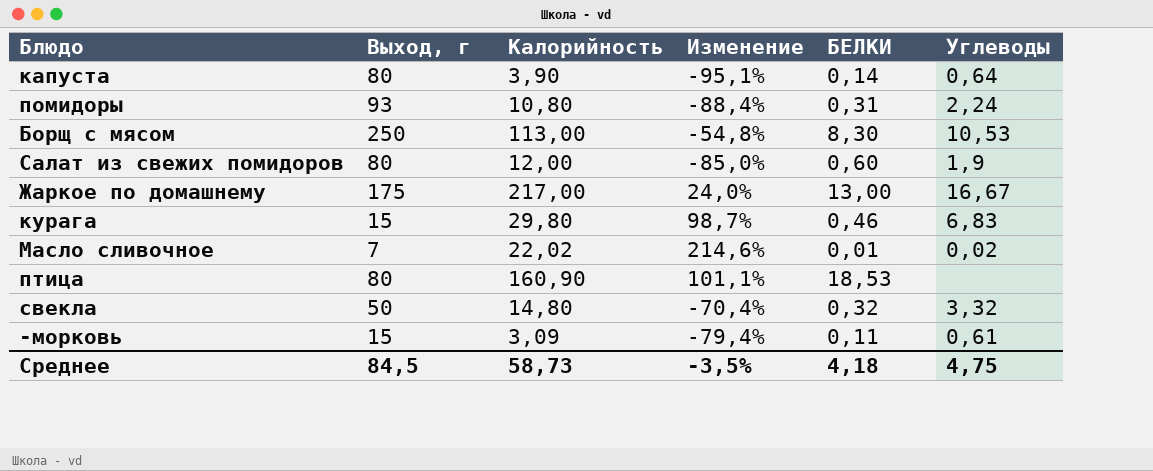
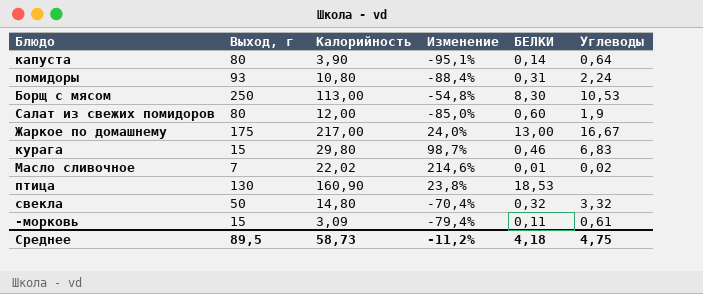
птица | Выход, г: 80 -> 130
птица | Изменение: 101,1% -> 23,8%
Среднее | Выход, г: 84,5 -> 89,5
Среднее | Изменение: -3,5% -> -11,2%

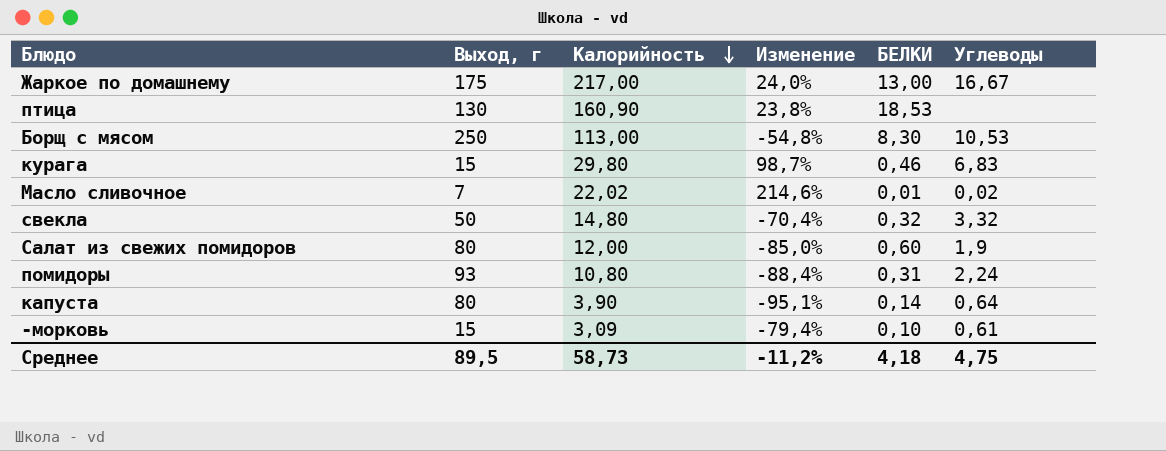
row order: none -> Калорийность descending
-морковь | БЕЛКИ: 0,11 -> 0,10

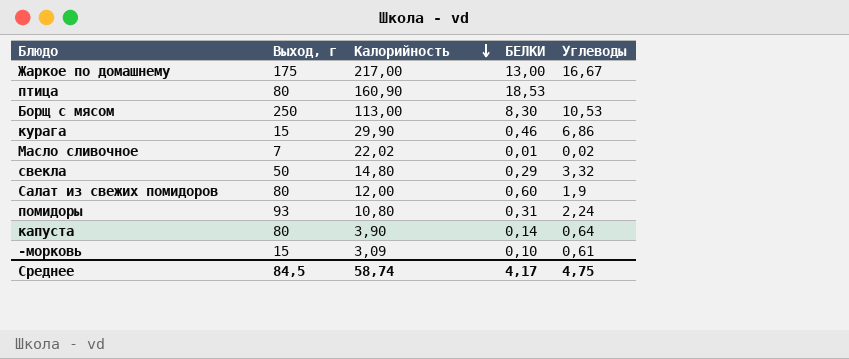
column Изменение | formula: ([Калорийность] - [Выход, г]) / [Выход, г] -> none
птица | Выход, г: 130 -> 80
курага | Калорийность: 29,80 -> 29,90
курага | Углеводы: 6,83 -> 6,86
свекла | БЕЛКИ: 0,32 -> 0,29
Среднее | Выход, г: 89,5 -> 84,5
Среднее | Калорийность: 58,73 -> 58,74
Среднее | БЕЛКИ: 4,18 -> 4,17

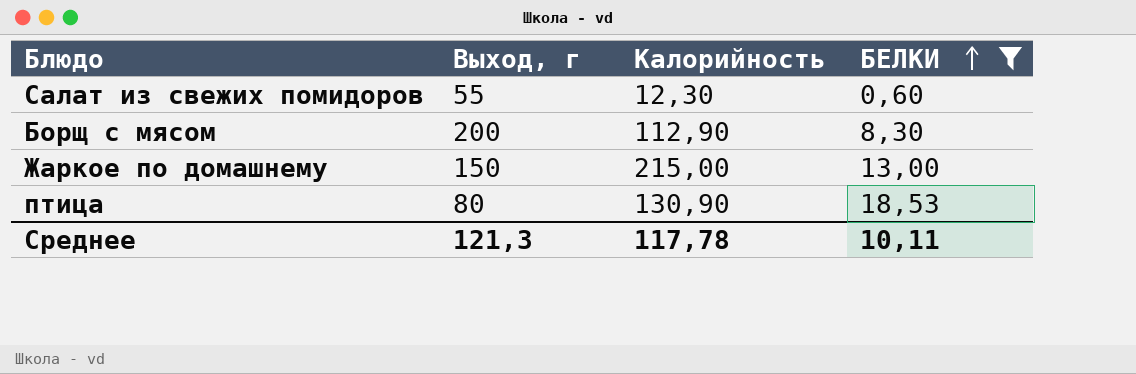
filter: none -> БЕЛКИ >= 0,60
row order: Калорийность descending -> БЕЛКИ ascending
column Углеводы | position: 5 -> none
Салат из свежих помидоров | Выход, г: 80 -> 55
Салат из свежих помидоров | Калорийность: 12,00 -> 12,30
Борщ с мясом | Выход, г: 250 -> 200
Борщ с мясом | Калорийность: 113,00 -> 112,90
Жаркое по домашнему | Выход, г: 175 -> 150
Жаркое по домашнему | Калорийность: 217,00 -> 215,00
птица | Калорийность: 160,90 -> 130,90
Среднее | Выход, г: 84,5 -> 121,3
Среднее | Калорийность: 58,74 -> 117,78
Среднее | БЕЛКИ: 4,17 -> 10,11

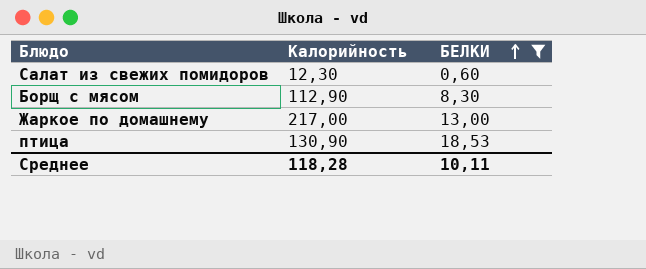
column Выход, г | position: 2 -> none
Жаркое по домашнему | Калорийность: 215,00 -> 217,00
Среднее | Калорийность: 117,78 -> 118,28

